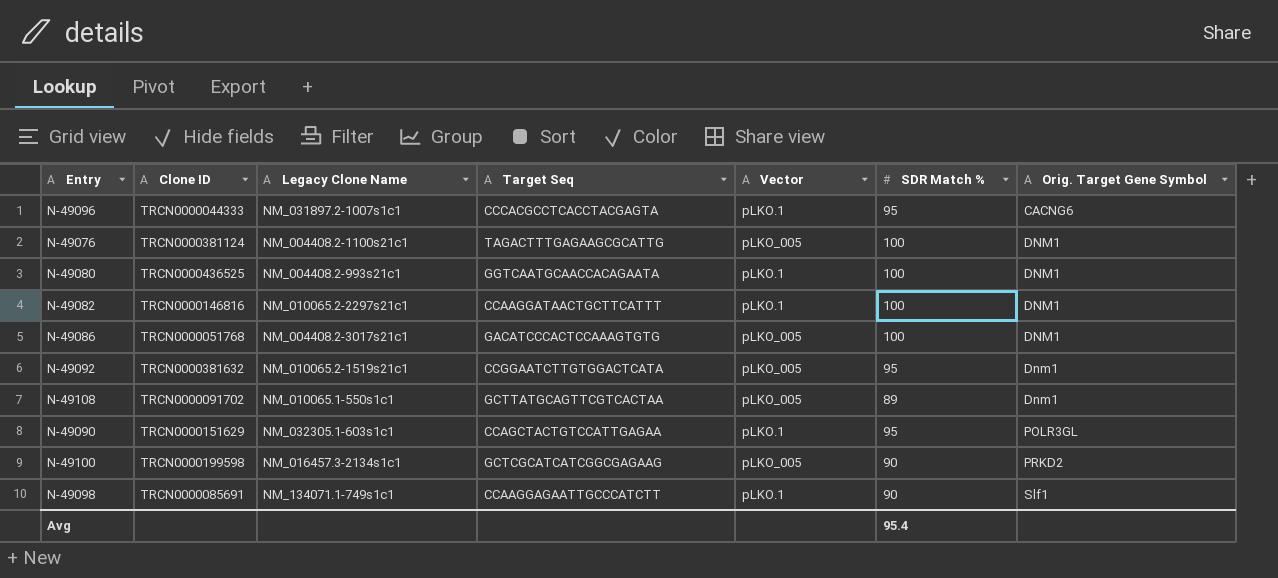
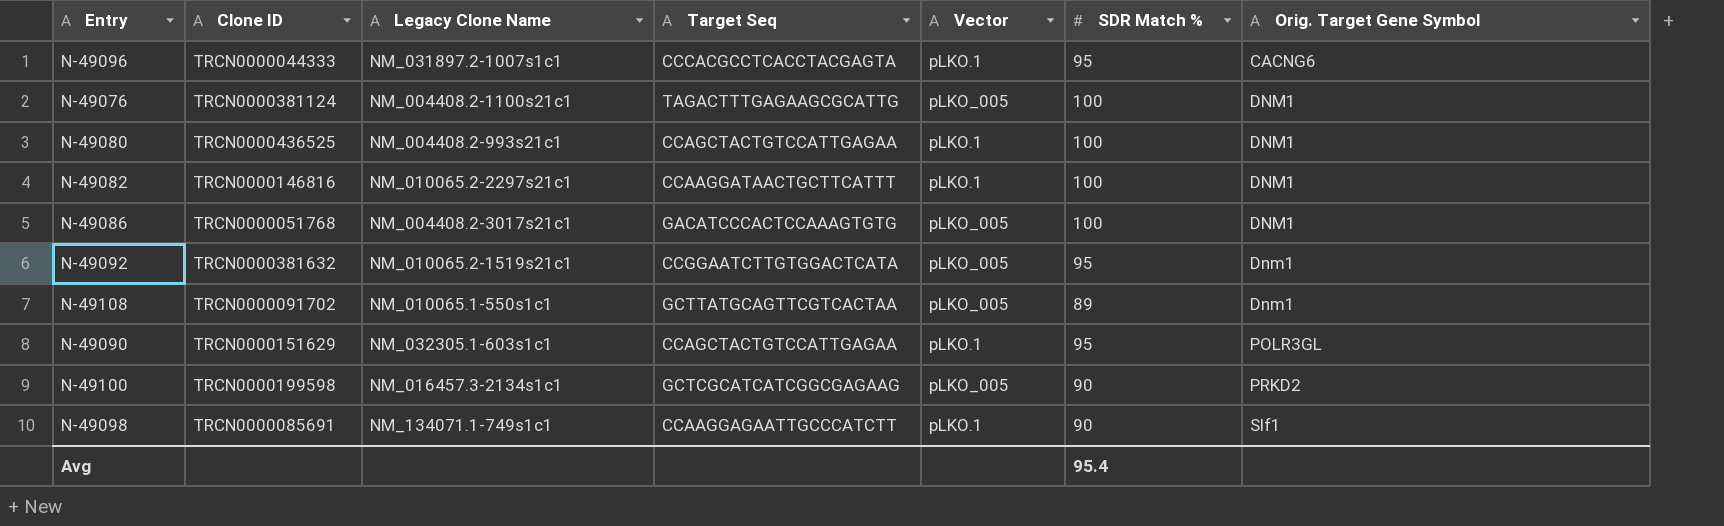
N-49080 | Target Seq: GGTCAATGCAACCACAGAATA -> CCAGCTACTGTCCATTGAGAA

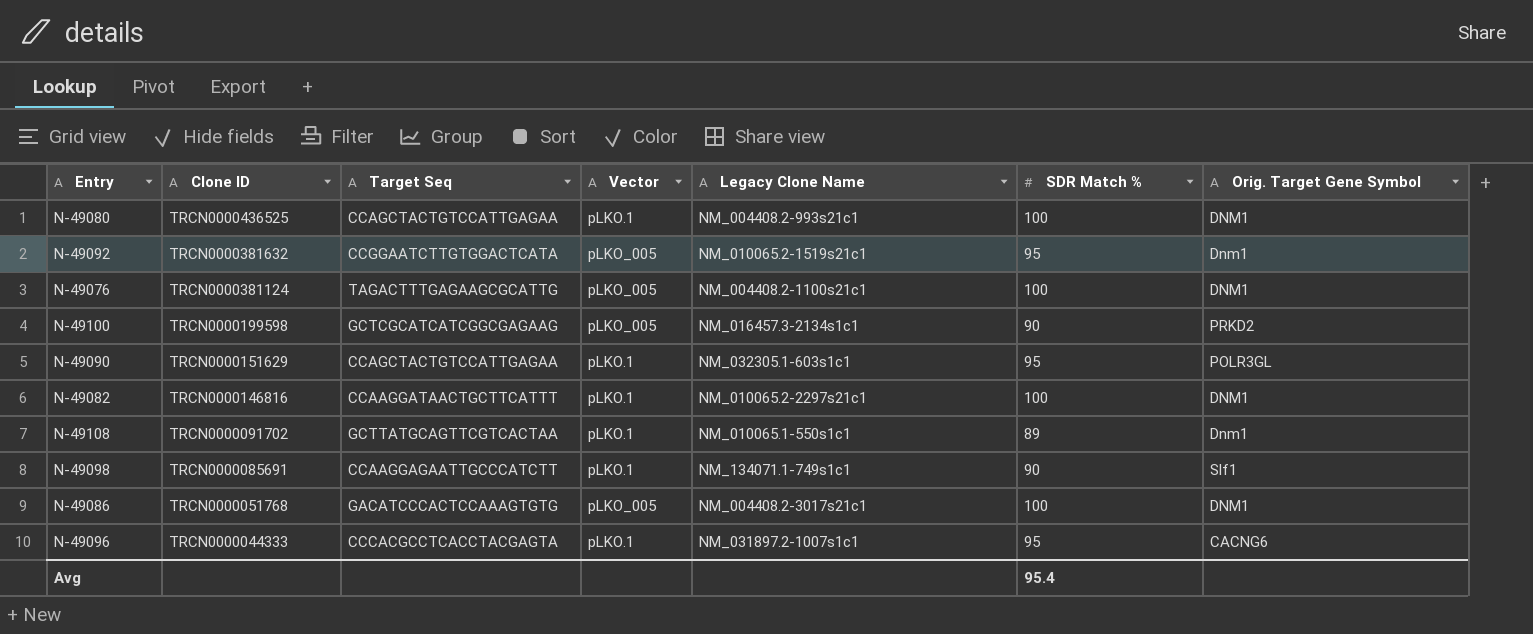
row order: Orig. Target Gene Symbol ascending -> Clone ID descending
column Legacy Clone Name | position: 3 -> 5
N-49108 | Vector: pLKO_005 -> pLKO.1

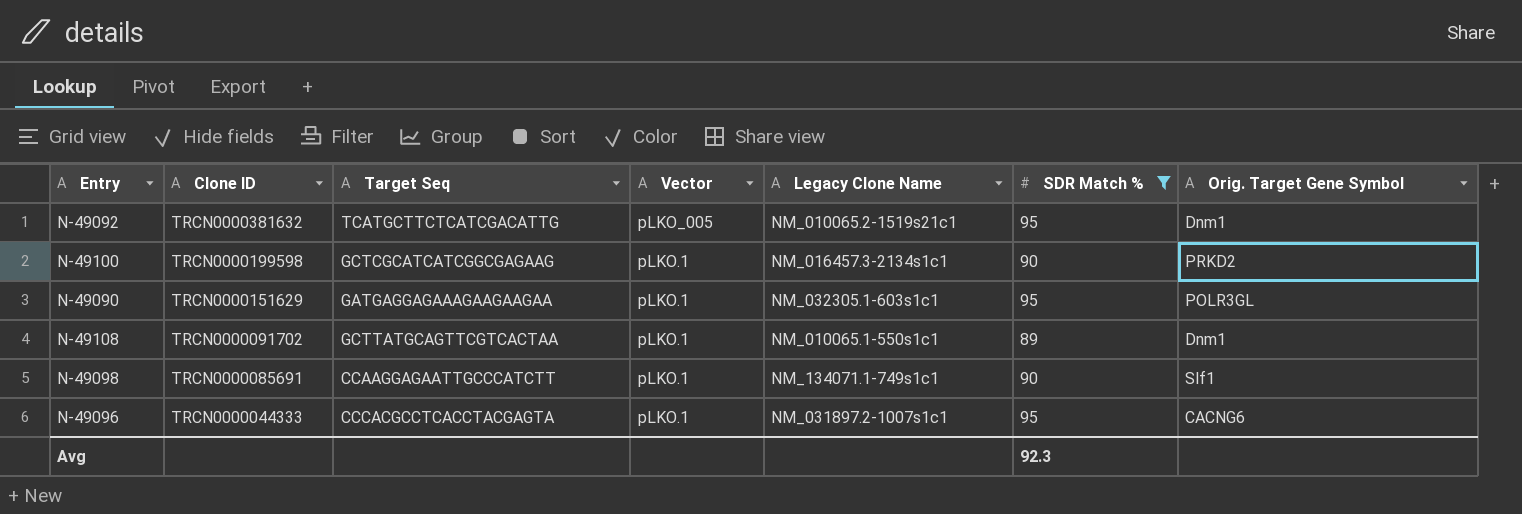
filter: none -> SDR Match % != 100
N-49092 | Target Seq: CCGGAATCTTGTGGACTCATA -> TCATGCTTCTCATCGACATTG
N-49100 | Vector: pLKO_005 -> pLKO.1
N-49090 | Target Seq: CCAGCTACTGTCCATTGAGAA -> GATGAGGAGAAAGAAGAAGAA
Avg | SDR Match %: 95.4 -> 92.3

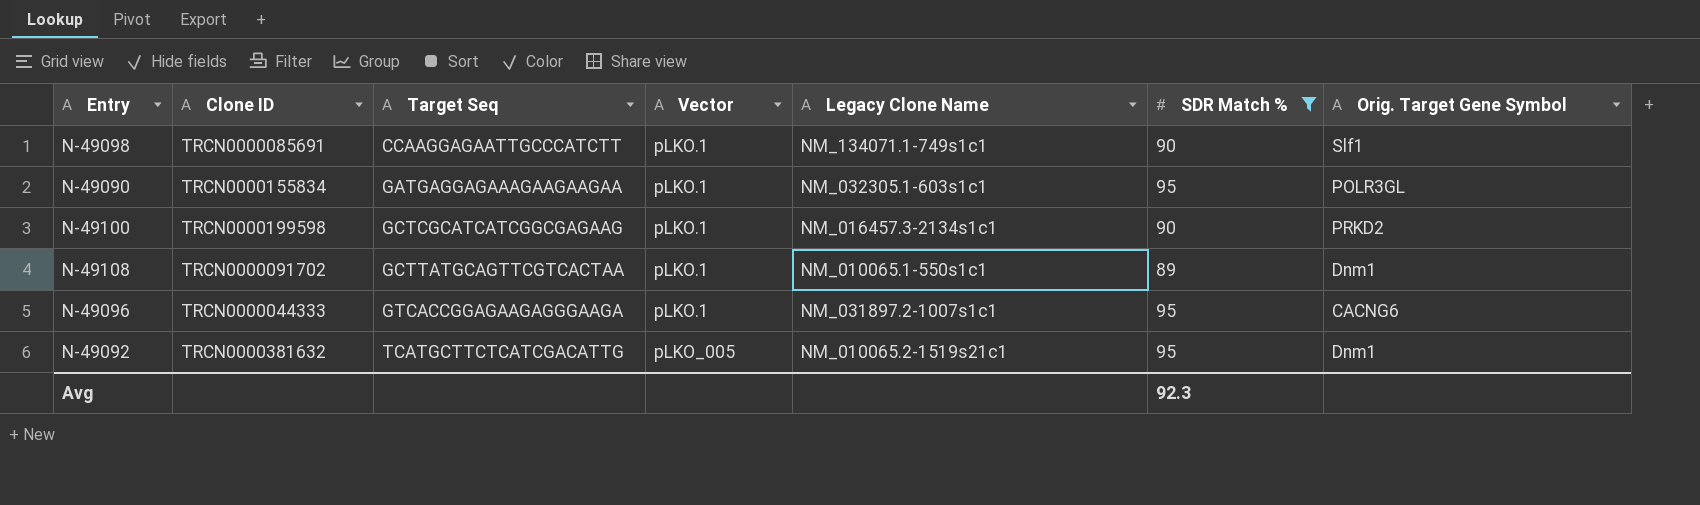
row order: Clone ID descending -> Target Seq ascending
N-49090 | Clone ID: TRCN0000151629 -> TRCN0000155834
N-49096 | Target Seq: CCCACGCCTCACCTACGAGTA -> GTCACCGGAGAAGAGGGAAGA

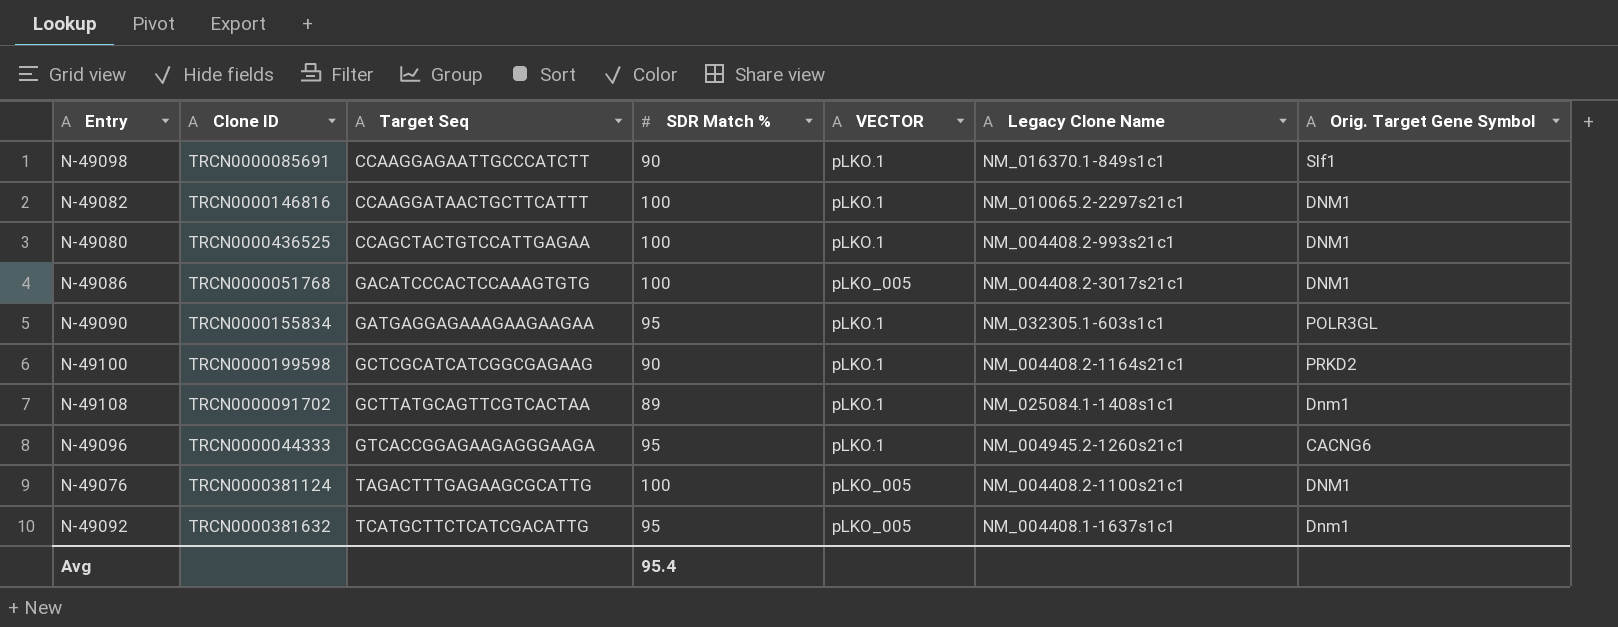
filter: SDR Match % != 100 -> none
column SDR Match % | position: 6 -> 4
column name: Vector -> VECTOR
N-49098 | Legacy Clone Name: NM_134071.1-749s1c1 -> NM_016370.1-849s1c1
N-49100 | Legacy Clone Name: NM_016457.3-2134s1c1 -> NM_004408.2-1164s21c1
N-49108 | Legacy Clone Name: NM_010065.1-550s1c1 -> NM_025084.1-1408s1c1
N-49096 | Legacy Clone Name: NM_031897.2-1007s1c1 -> NM_004945.2-1260s21c1
N-49092 | Legacy Clone Name: NM_010065.2-1519s21c1 -> NM_004408.1-1637s1c1
Avg | SDR Match %: 92.3 -> 95.4

